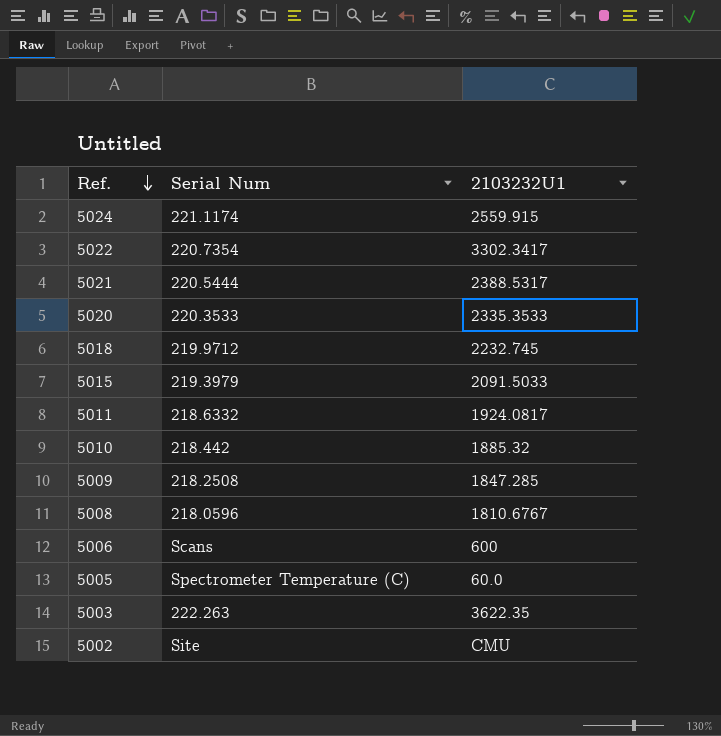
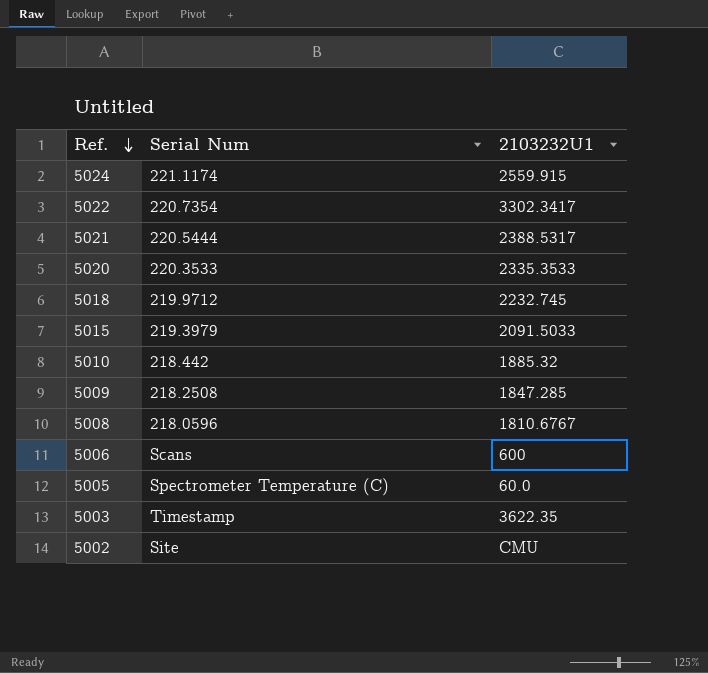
row 5011: 218.6332 | 1924.0817 -> none
5003 | Serial Num: 222.263 -> Timestamp

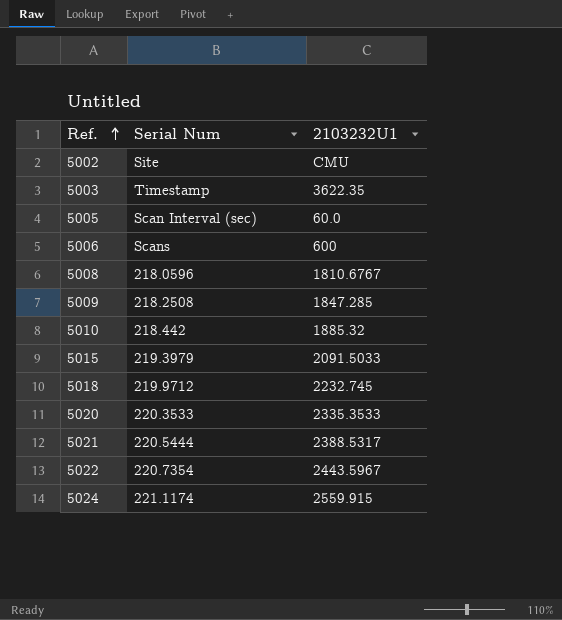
row order: Ref. descending -> Ref. ascending
5005 | Serial Num: Spectrometer Temperature (C) -> Scan Interval (sec)
5022 | 2103232U1: 3302.3417 -> 2443.5967

